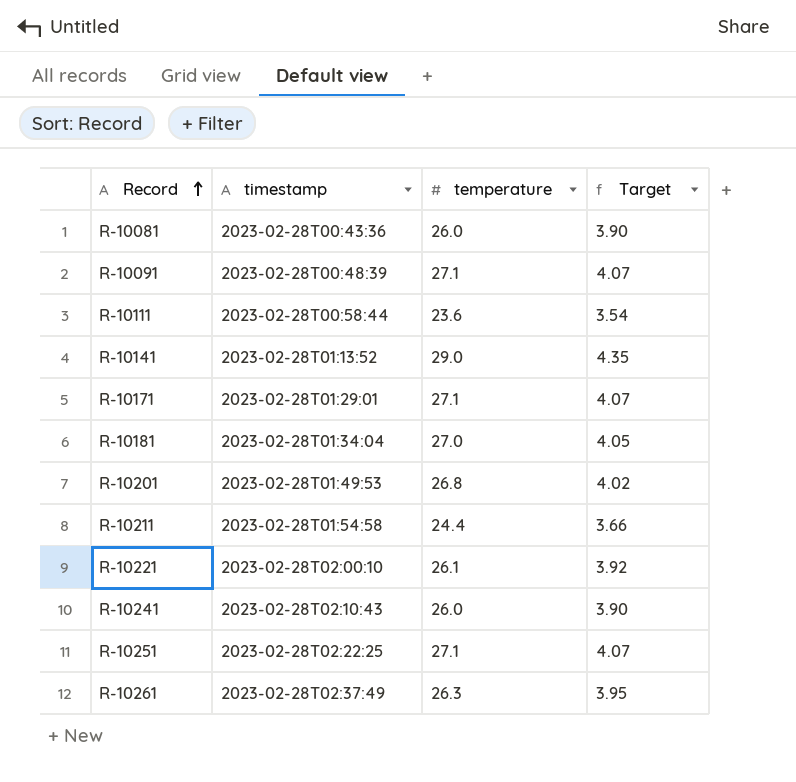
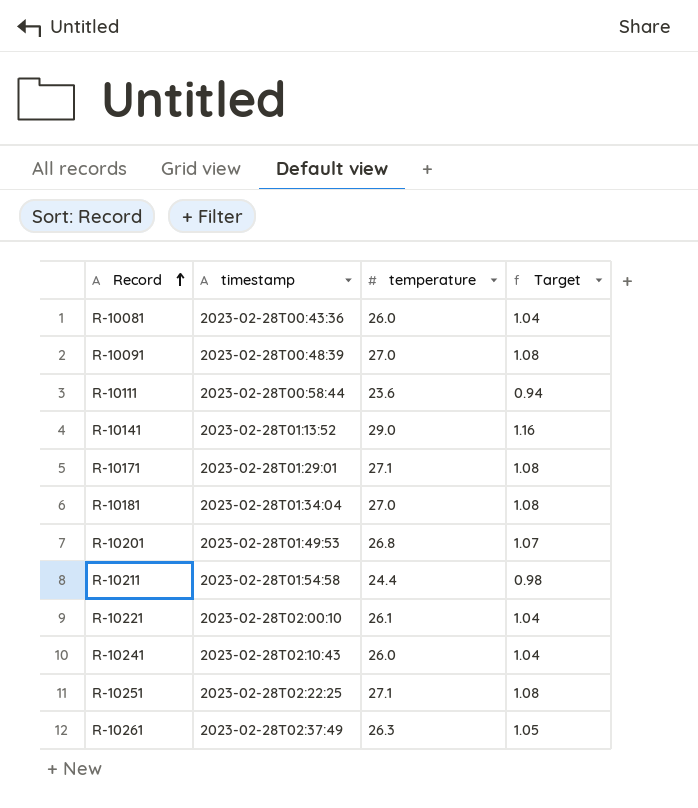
column Target | formula: [temperature] * 0.15 -> [temperature] * 0.04
R-10091 | temperature: 27.1 -> 27.0

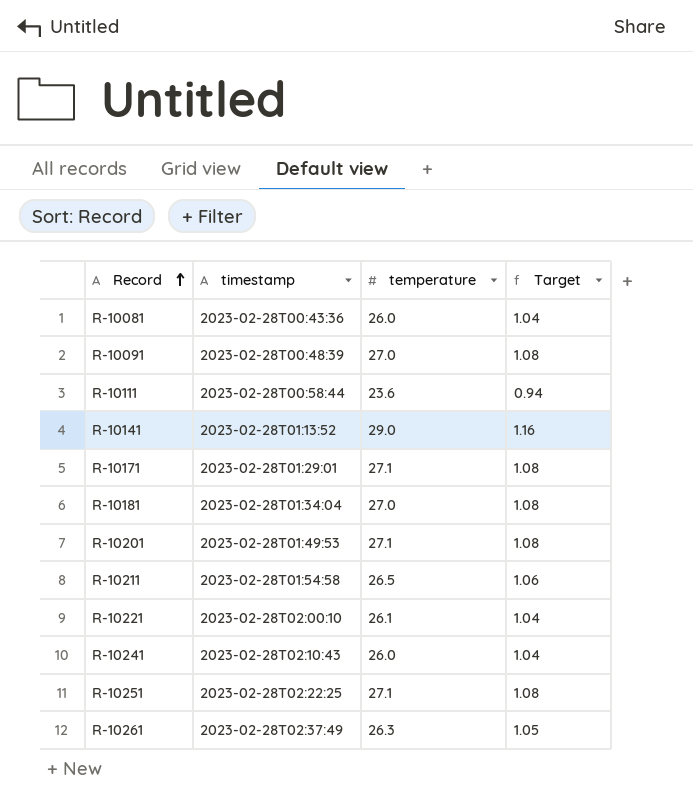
R-10201 | temperature: 26.8 -> 27.1
R-10201 | Target: 1.07 -> 1.08
R-10211 | temperature: 24.4 -> 26.5
R-10211 | Target: 0.98 -> 1.06

